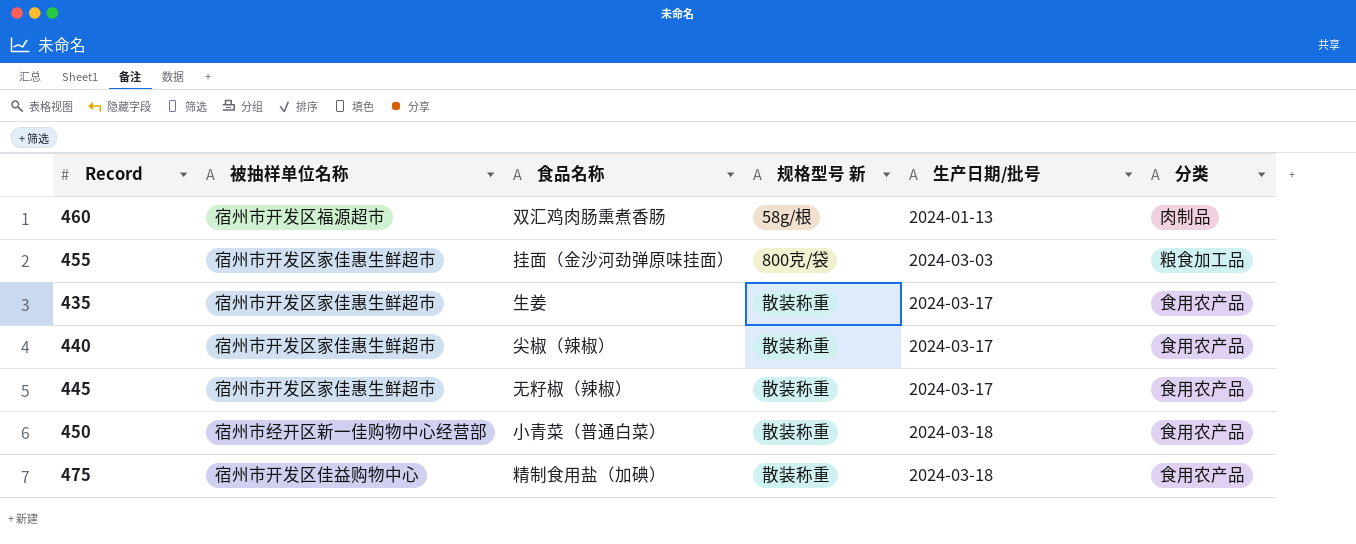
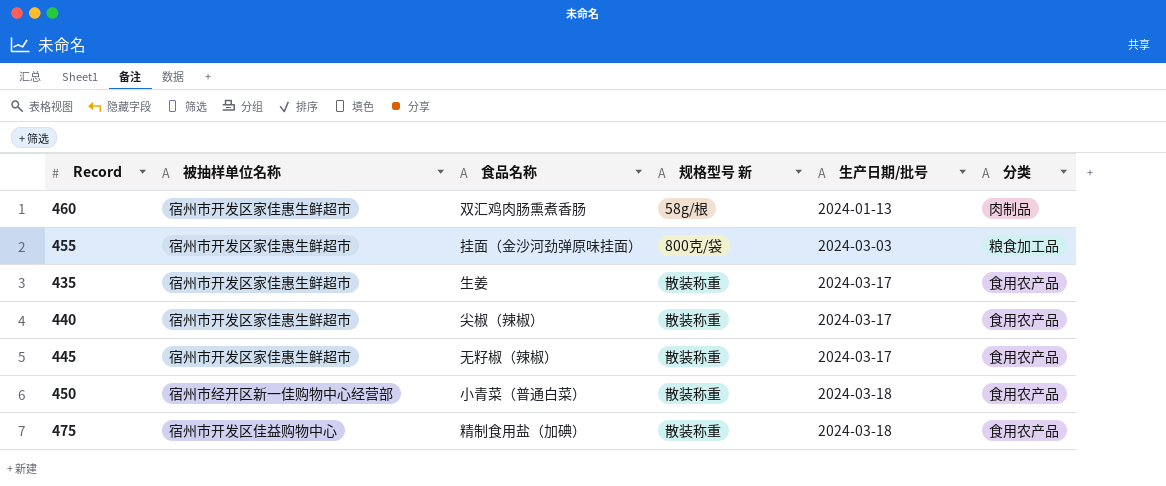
460 | 被抽样单位名称: 宿州市开发区福源超市 -> 宿州市开发区家佳惠生鲜超市

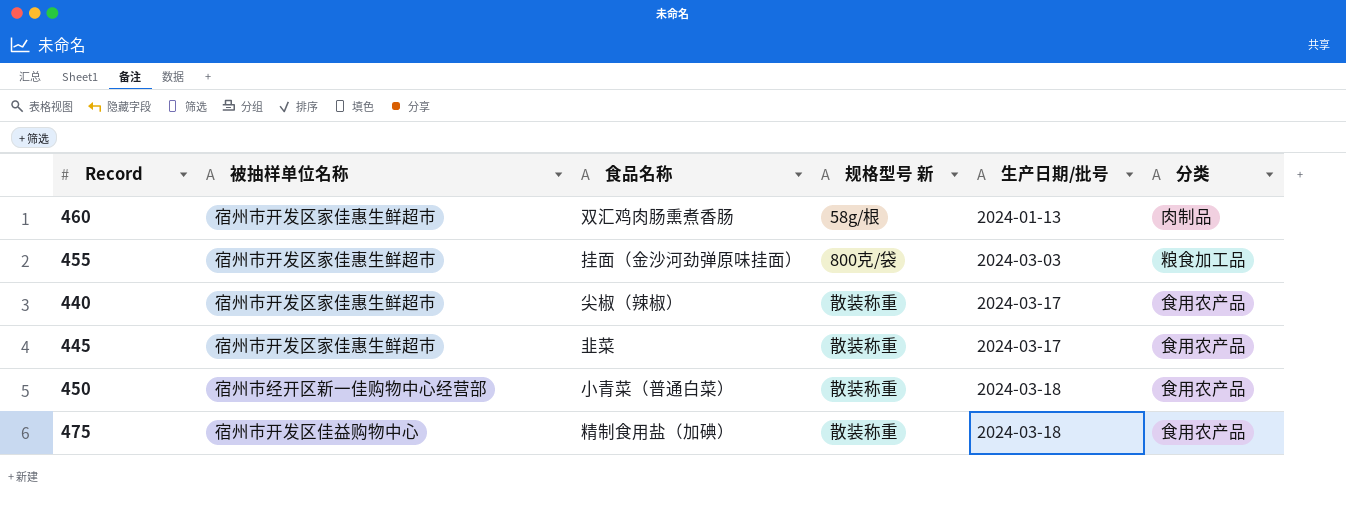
row 435: 宿州市开发区家佳惠生鲜超市 | 生姜 | 散装称重 | 2024-03-17 | 食用农产品 -> none
445 | 食品名称: 无籽椒（辣椒） -> 韭菜

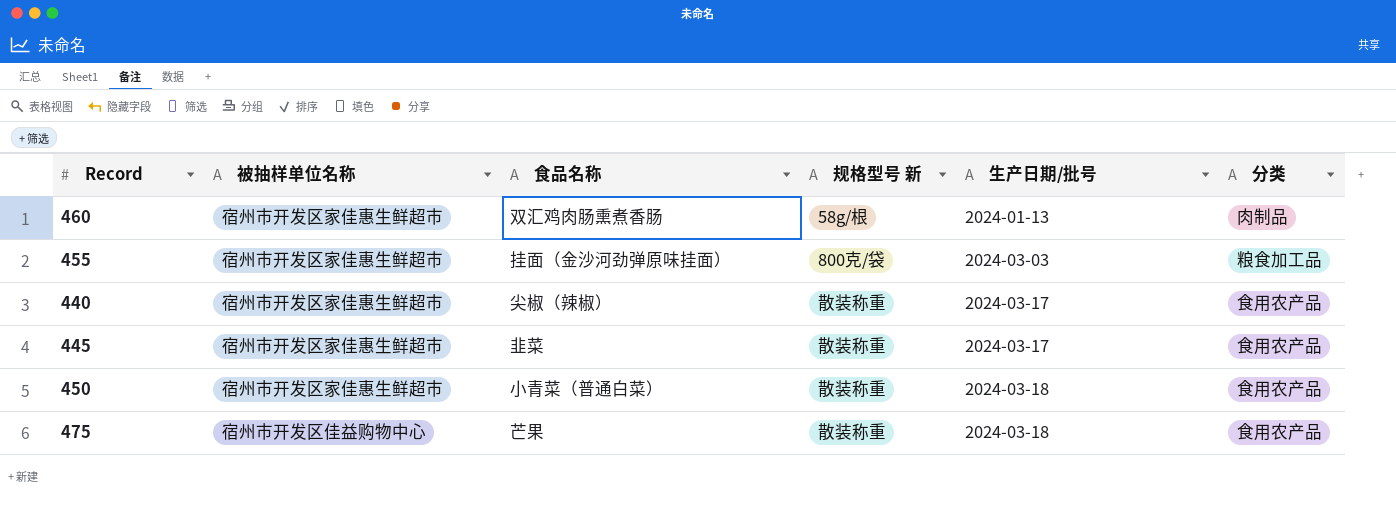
450 | 被抽样单位名称: 宿州市经开区新一佳购物中心经营部 -> 宿州市开发区家佳惠生鲜超市
475 | 食品名称: 精制食用盐（加碘） -> 芒果

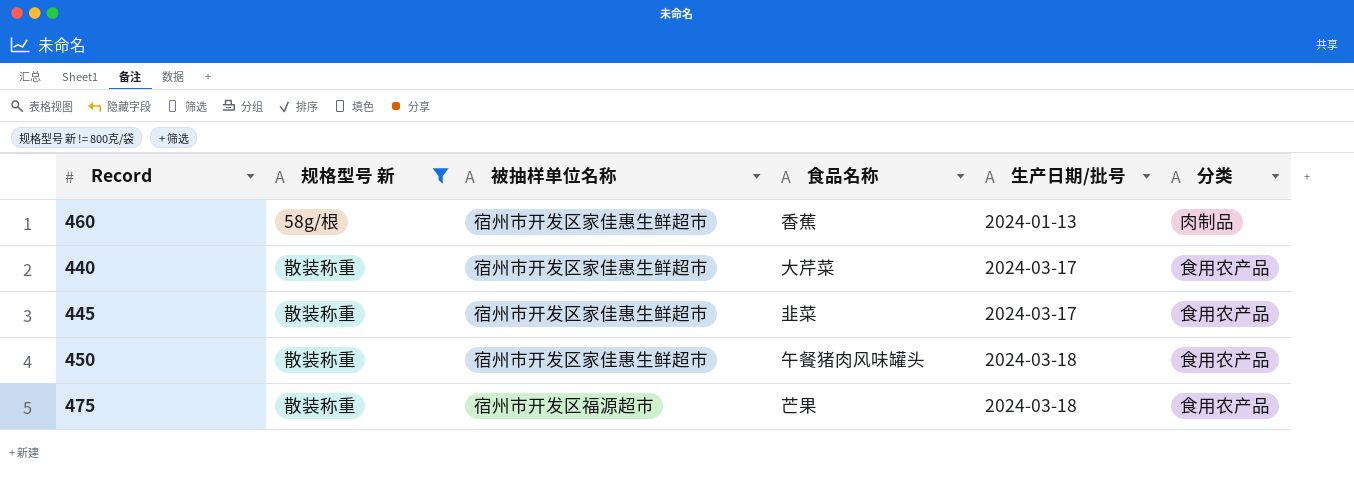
filter: none -> 规格型号 新 != 800克/袋
column 规格型号 新 | position: 4 -> 2
460 | 食品名称: 双汇鸡肉肠熏煮香肠 -> 香蕉
440 | 食品名称: 尖椒（辣椒） -> 大芹菜
450 | 食品名称: 小青菜（普通白菜） -> 午餐猪肉风味罐头
475 | 被抽样单位名称: 宿州市开发区佳益购物中心 -> 宿州市开发区福源超市

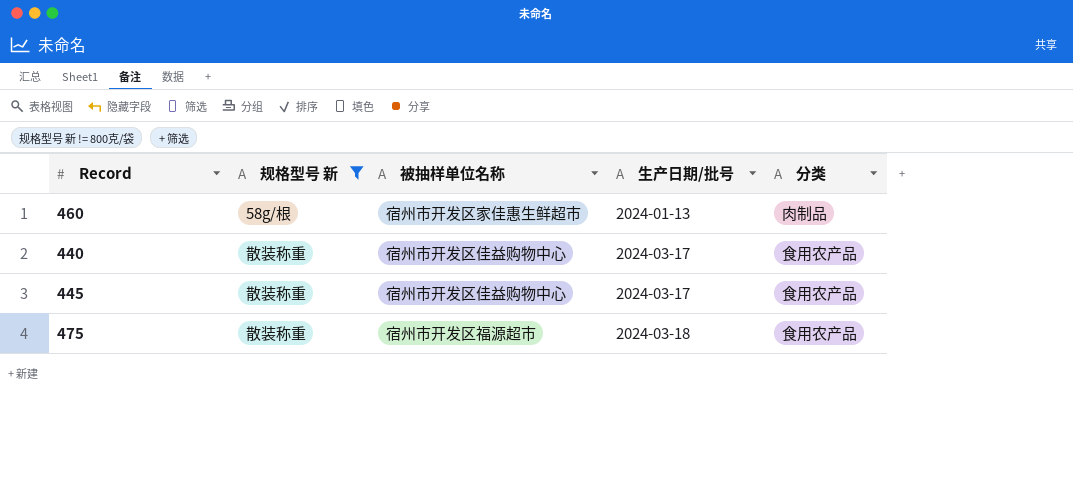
column 食品名称 | position: 4 -> none
row 450: 散装称重 | 宿州市开发区家佳惠生鲜超市 | 午餐猪肉风味罐头 | 2024-03-18 | 食用农产品 -> none
440 | 被抽样单位名称: 宿州市开发区家佳惠生鲜超市 -> 宿州市开发区佳益购物中心
445 | 被抽样单位名称: 宿州市开发区家佳惠生鲜超市 -> 宿州市开发区佳益购物中心

